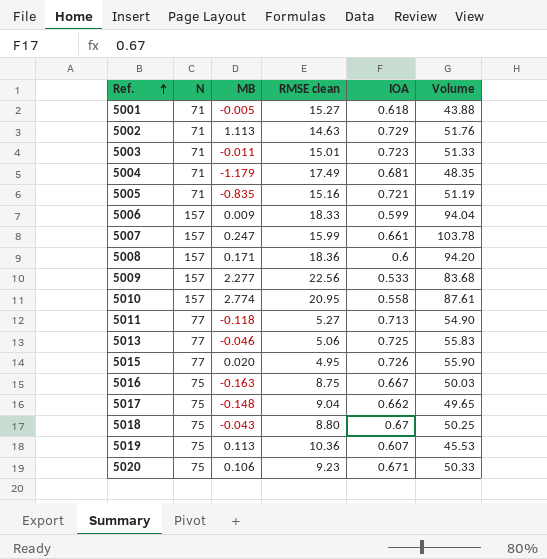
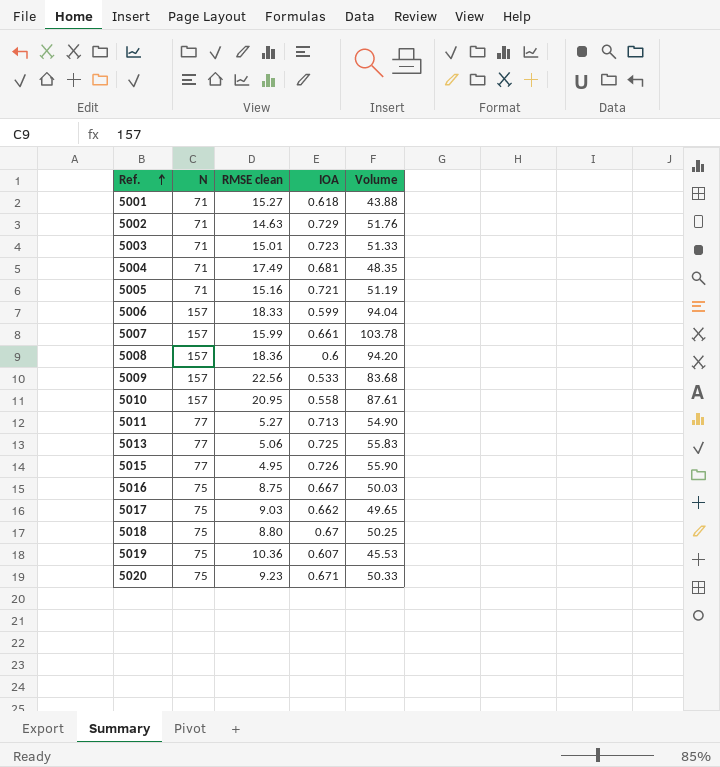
column MB | position: 3 -> none
5017 | RMSE clean: 9.04 -> 9.03

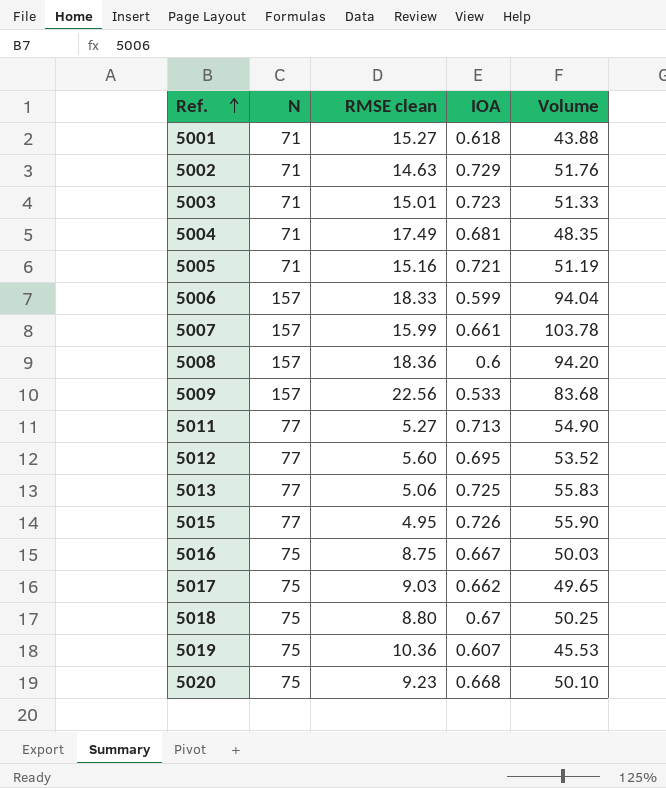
row 5010: 157 | 20.95 | 0.558 | 87.61 -> none
row 5012: none -> 77 | 5.60 | 0.695 | 53.52
5020 | IOA: 0.671 -> 0.668
5020 | Volume: 50.33 -> 50.10

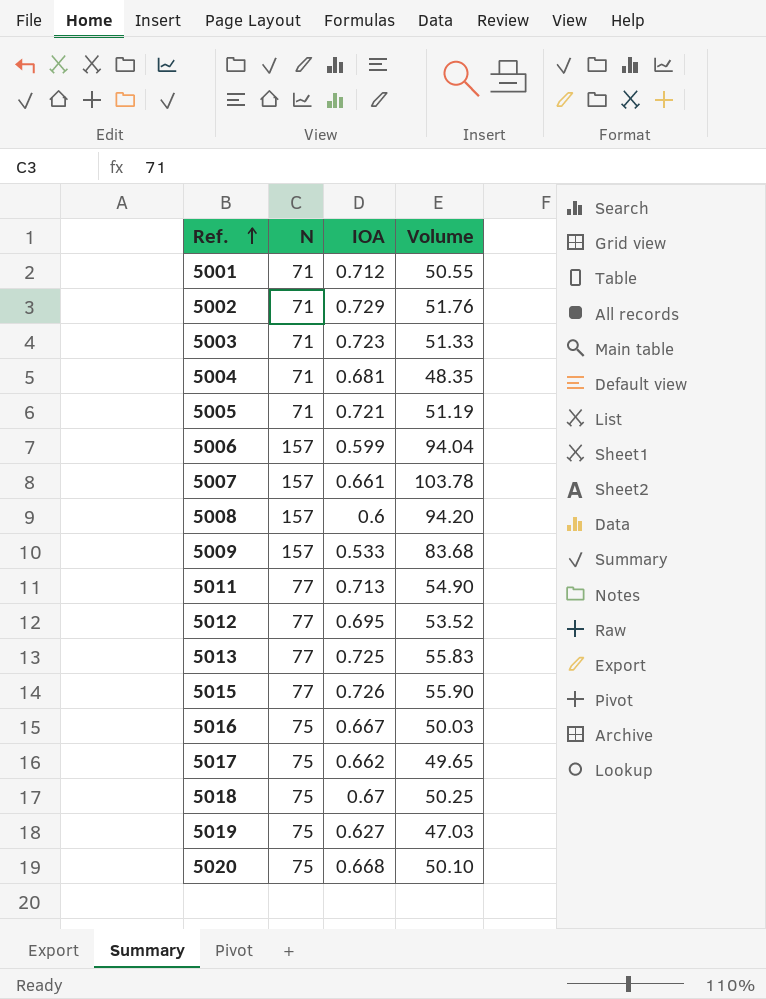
column RMSE clean | position: 3 -> none
5001 | IOA: 0.618 -> 0.712
5001 | Volume: 43.88 -> 50.55
5019 | IOA: 0.607 -> 0.627
5019 | Volume: 45.53 -> 47.03

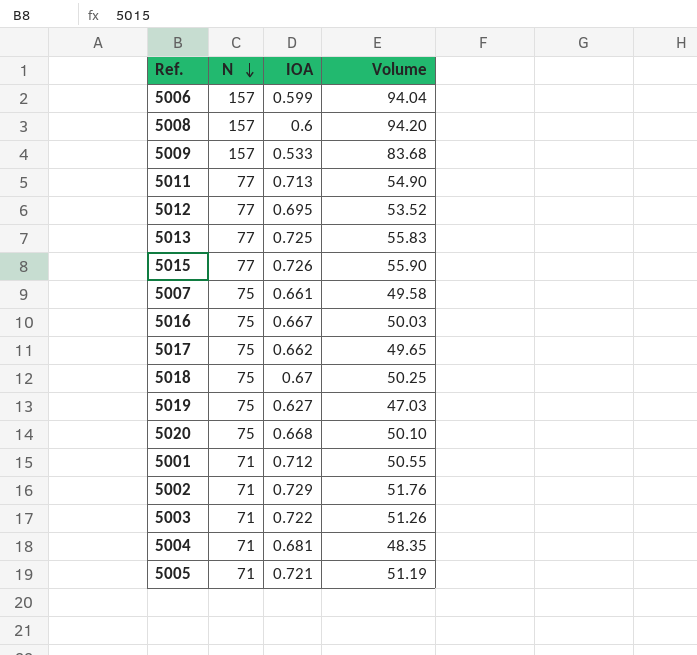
row order: Ref. ascending -> N descending
5007 | N: 157 -> 75
5007 | Volume: 103.78 -> 49.58
5003 | IOA: 0.723 -> 0.722
5003 | Volume: 51.33 -> 51.26

